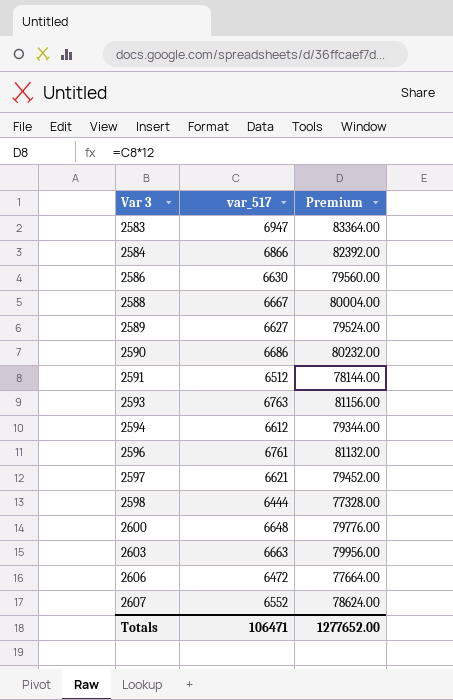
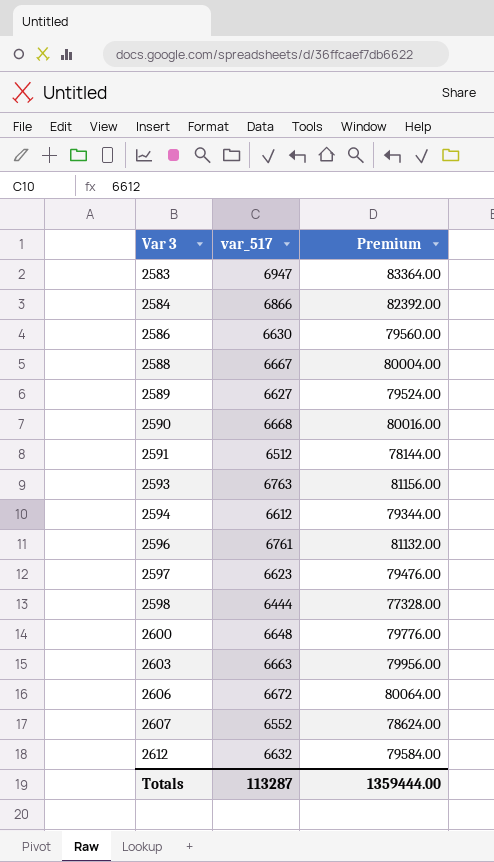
2590 | var_517: 6686 -> 6668
2590 | Premium: 80232.00 -> 80016.00
2597 | var_517: 6621 -> 6623
2597 | Premium: 79452.00 -> 79476.00
2606 | var_517: 6472 -> 6672
2606 | Premium: 77664.00 -> 80064.00
row 2612: none -> 6632 | 79584.00
Totals | var_517: 106471 -> 113287
Totals | Premium: 1277652.00 -> 1359444.00

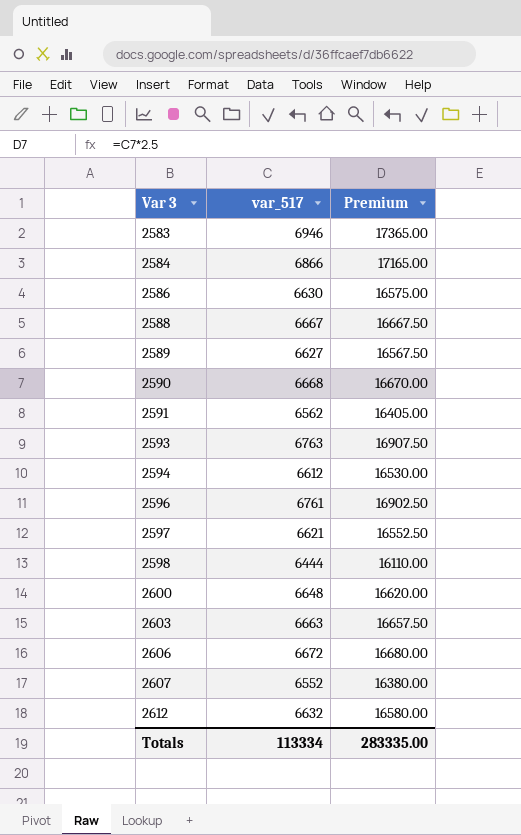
column Premium | formula: [var_517] * 12 -> [var_517] * 2.5
2583 | var_517: 6947 -> 6946
2591 | var_517: 6512 -> 6562
2597 | var_517: 6623 -> 6621
Totals | var_517: 113287 -> 113334
Totals | Premium: 1359444.00 -> 283335.00

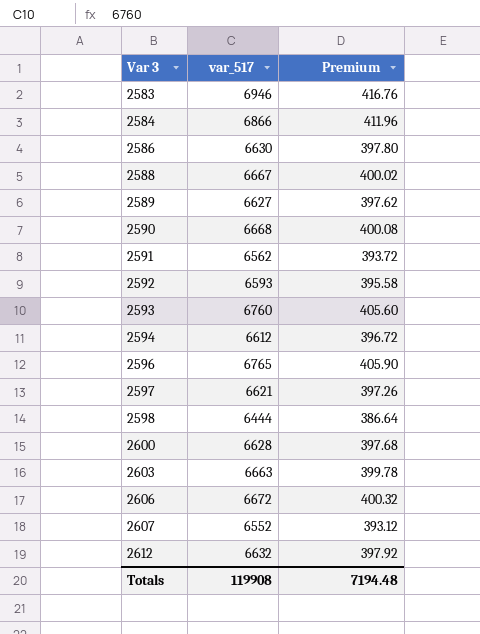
column Premium | formula: [var_517] * 2.5 -> [var_517] * 0.06
row 2592: none -> 6593 | 395.58
2593 | var_517: 6763 -> 6760
2596 | var_517: 6761 -> 6765
2600 | var_517: 6648 -> 6628
Totals | var_517: 113334 -> 119908
Totals | Premium: 283335.00 -> 7194.48

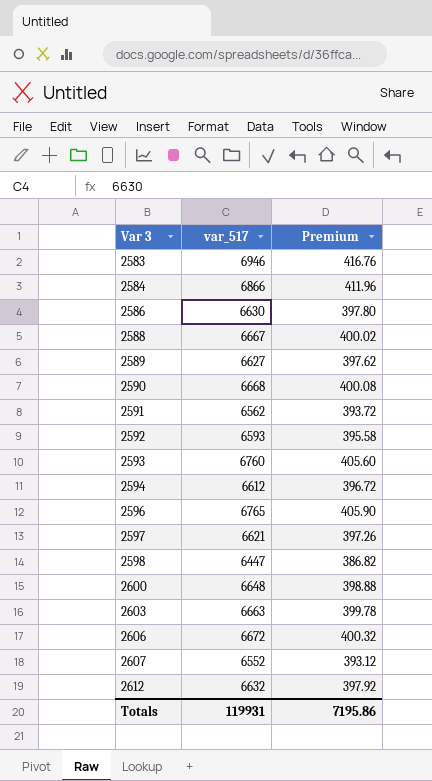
2598 | var_517: 6444 -> 6447
2598 | Premium: 386.64 -> 386.82
2600 | var_517: 6628 -> 6648
2600 | Premium: 397.68 -> 398.88
Totals | var_517: 119908 -> 119931
Totals | Premium: 7194.48 -> 7195.86

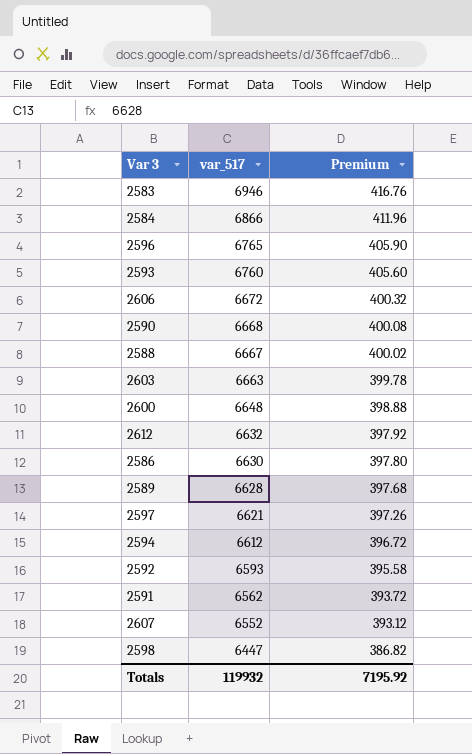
row order: Var 3 ascending -> var_517 descending
2589 | var_517: 6627 -> 6628
2589 | Premium: 397.62 -> 397.68
Totals | var_517: 119931 -> 119932
Totals | Premium: 7195.86 -> 7195.92

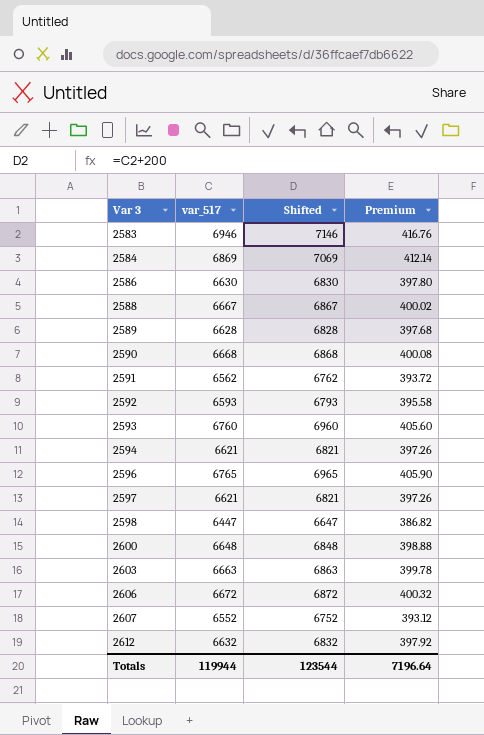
row order: var_517 descending -> Var 3 ascending
column Shifted | formula: none -> [var_517] + 200
2584 | var_517: 6866 -> 6869
2584 | Premium: 411.96 -> 412.14
2594 | var_517: 6612 -> 6621
2594 | Premium: 396.72 -> 397.26
Totals | var_517: 119932 -> 119944
Totals | Premium: 7195.92 -> 7196.64

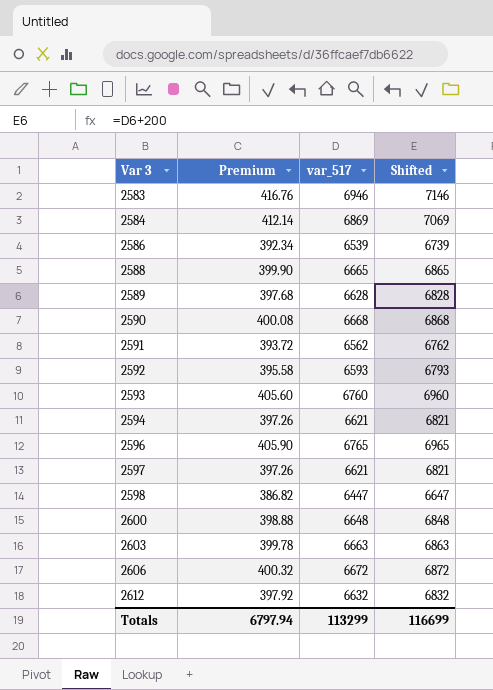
column Premium | position: 4 -> 2
row 2607: 6552 | 6752 | 393.12 -> none
2586 | Premium: 397.80 -> 392.34
2586 | var_517: 6630 -> 6539
2586 | Shifted: 6830 -> 6739
2588 | Premium: 400.02 -> 399.90
2588 | var_517: 6667 -> 6665
2588 | Shifted: 6867 -> 6865
Totals | Premium: 7196.64 -> 6797.94
Totals | var_517: 119944 -> 113299
Totals | Shifted: 123544 -> 116699

